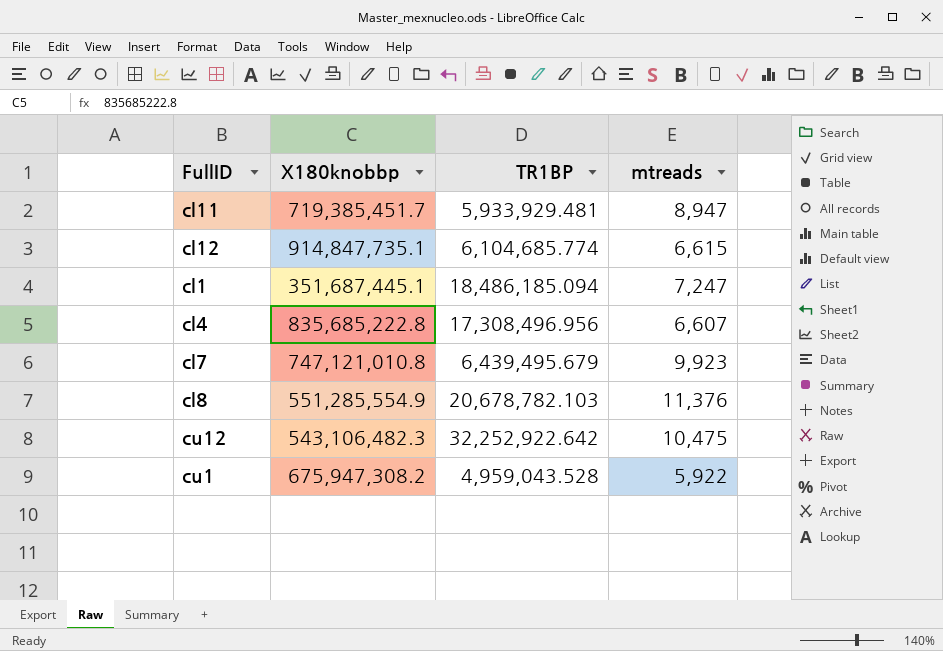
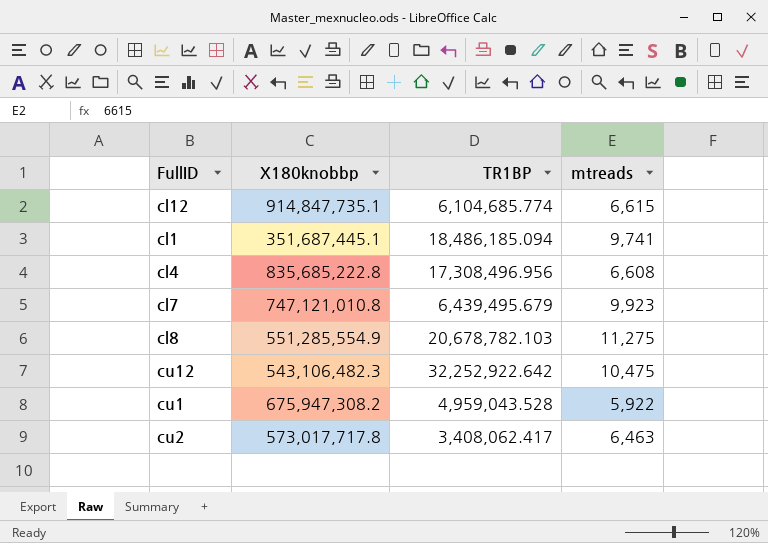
row cl11: 719,385,451.7 | 5,933,929.481 | 8,947 -> none
cl1 | mtreads: 7,247 -> 9,741
cl4 | mtreads: 6,607 -> 6,608
cl8 | mtreads: 11,376 -> 11,275
row cu2: none -> 573,017,717.8 | 3,408,062.417 | 6,463

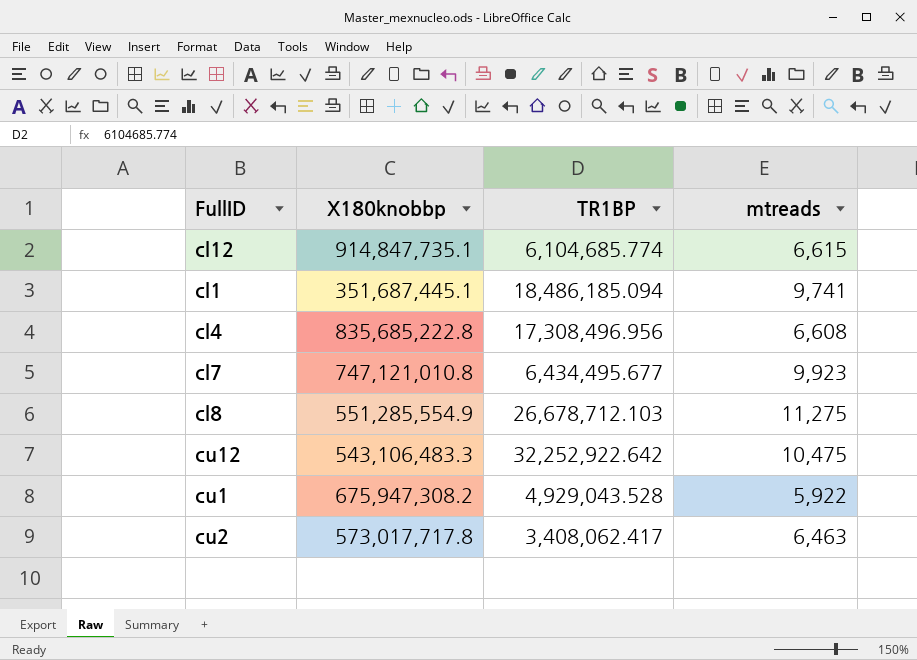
cl7 | TR1BP: 6,439,495.679 -> 6,434,495.677
cl8 | TR1BP: 20,678,782.103 -> 26,678,712.103
cu12 | X180knobbp: 543,106,482.3 -> 543,106,483.3
cu1 | TR1BP: 4,959,043.528 -> 4,929,043.528

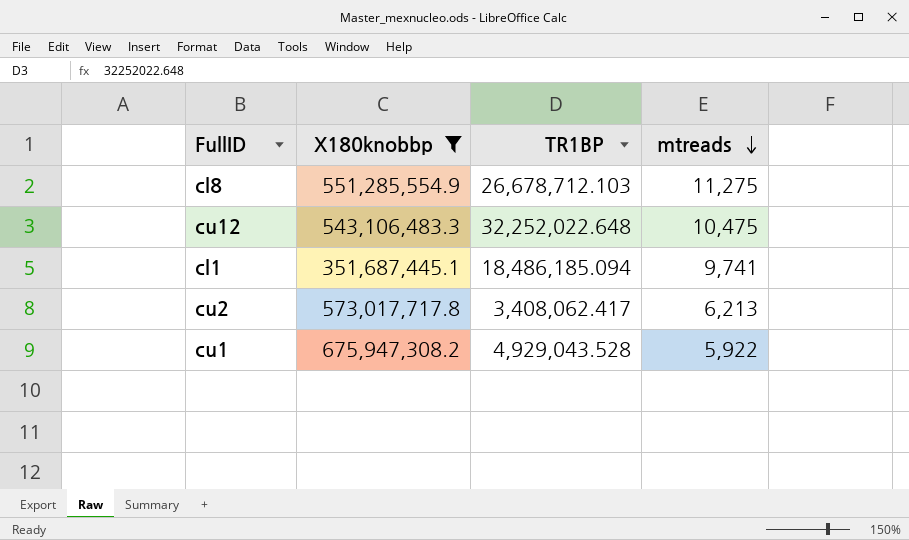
filter: none -> X180knobbp <= 675,947,308.2
row order: none -> mtreads descending
cu12 | TR1BP: 32,252,922.642 -> 32,252,022.648
cu2 | mtreads: 6,463 -> 6,213

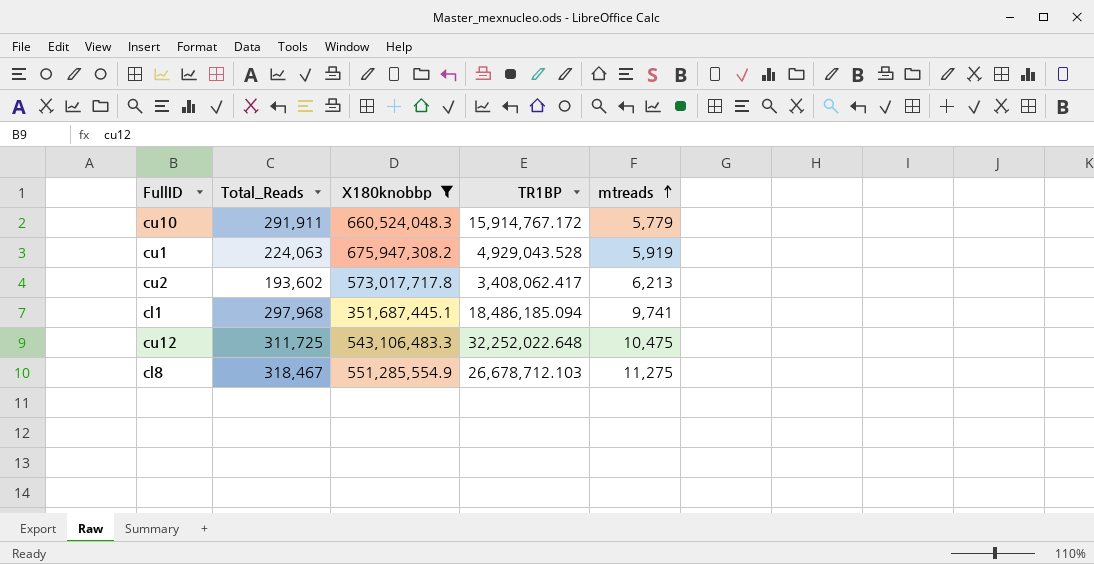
row order: mtreads descending -> mtreads ascending
column Total_Reads | position: none -> 2
row cu10: none -> 291,911 | 660,524,048.3 | 15,914,767.172 | 5,779
cu1 | mtreads: 5,922 -> 5,919

